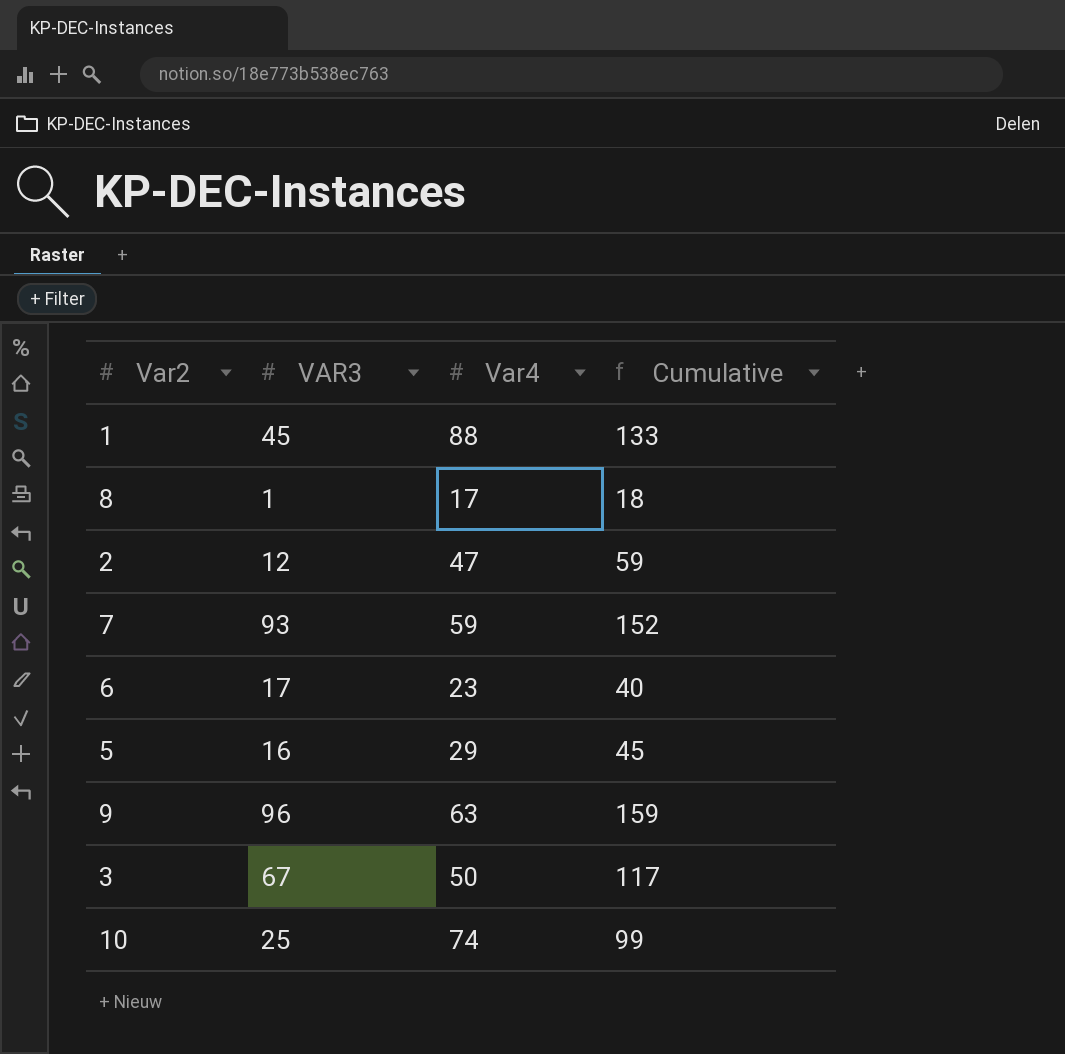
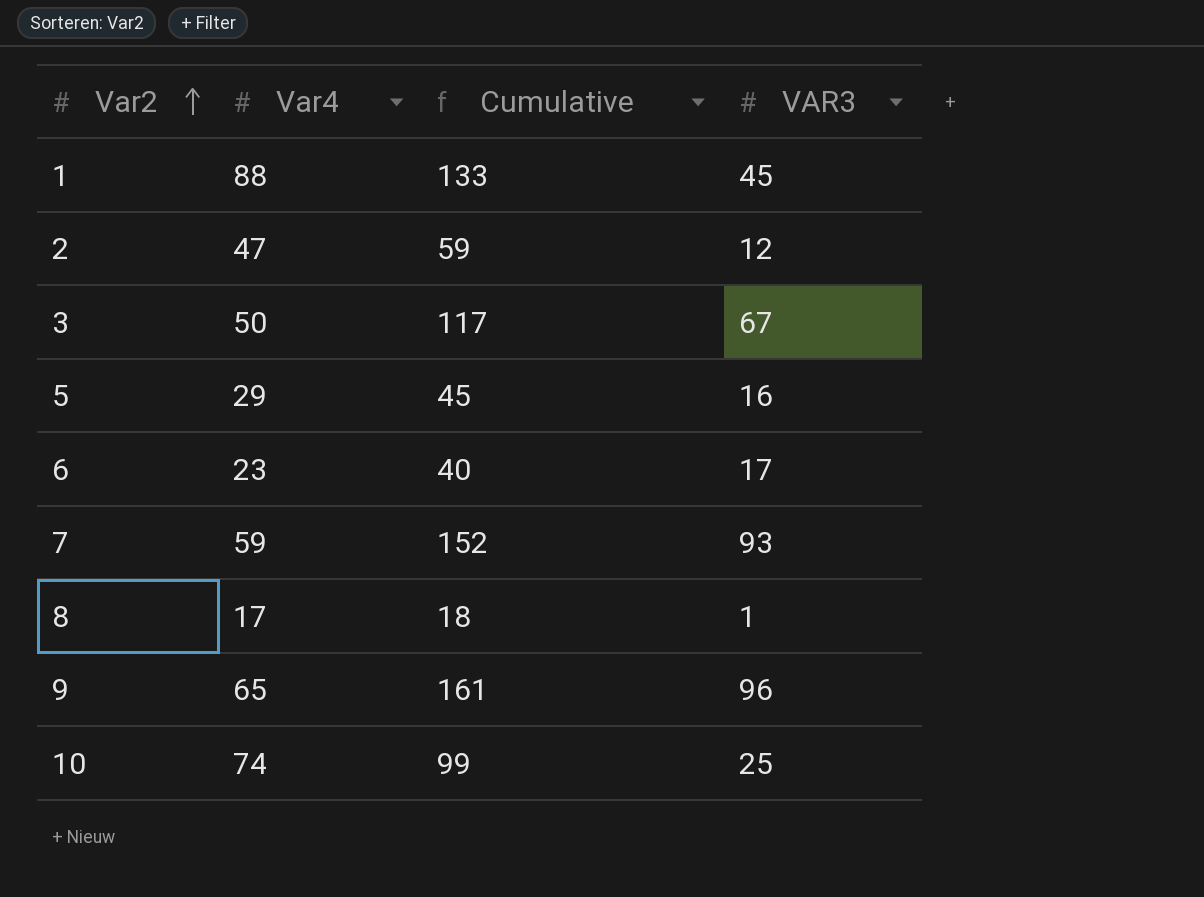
row order: none -> Var2 ascending
column VAR3 | position: 2 -> 4
9 | Var4: 63 -> 65
9 | Cumulative: 159 -> 161

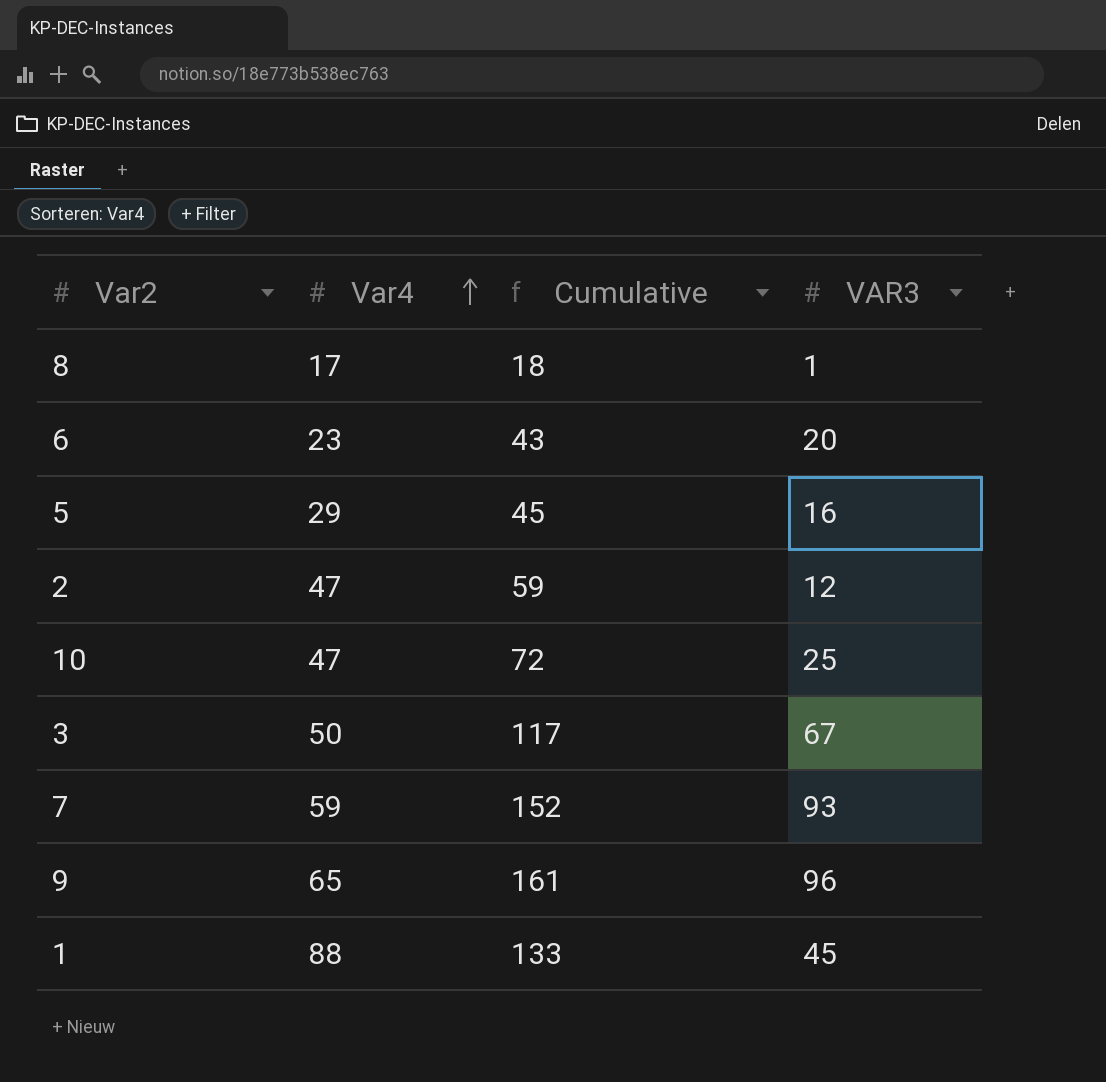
row order: Var2 ascending -> Var4 ascending
6 | Cumulative: 40 -> 43
6 | VAR3: 17 -> 20
10 | Var4: 74 -> 47
10 | Cumulative: 99 -> 72

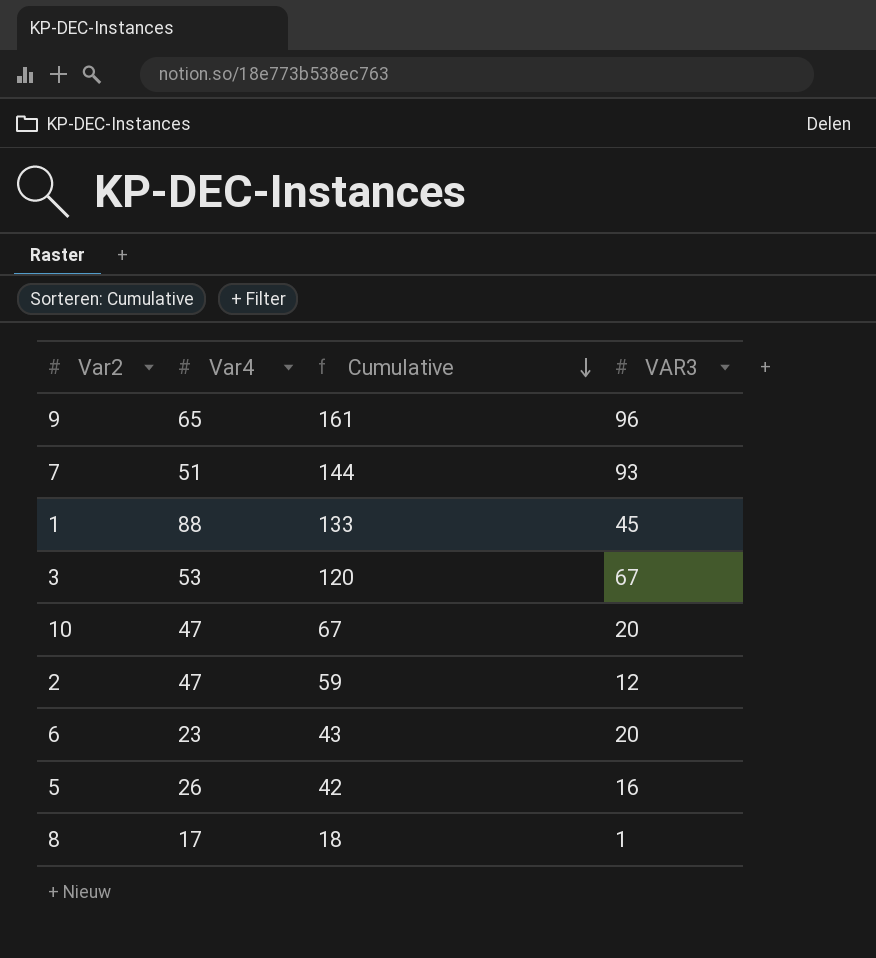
row order: Var4 ascending -> Cumulative descending
7 | Var4: 59 -> 51
7 | Cumulative: 152 -> 144
3 | Var4: 50 -> 53
3 | Cumulative: 117 -> 120
10 | Cumulative: 72 -> 67
10 | VAR3: 25 -> 20
5 | Var4: 29 -> 26
5 | Cumulative: 45 -> 42

